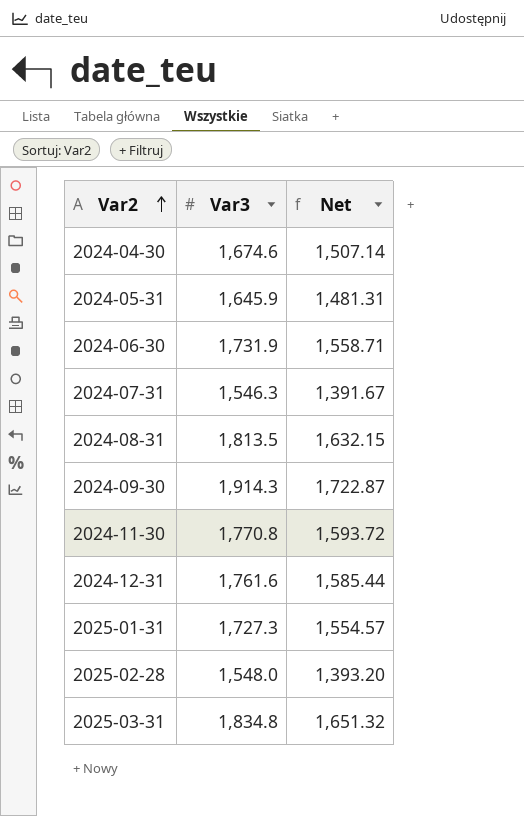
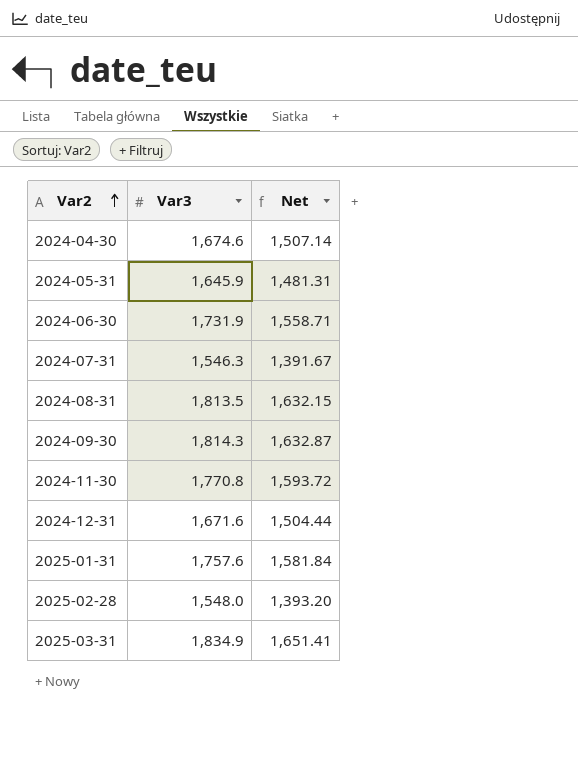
2024-09-30 | Var3: 1,914.3 -> 1,814.3
2024-09-30 | Net: 1,722.87 -> 1,632.87
2024-12-31 | Var3: 1,761.6 -> 1,671.6
2024-12-31 | Net: 1,585.44 -> 1,504.44
2025-01-31 | Var3: 1,727.3 -> 1,757.6
2025-01-31 | Net: 1,554.57 -> 1,581.84
2025-03-31 | Var3: 1,834.8 -> 1,834.9
2025-03-31 | Net: 1,651.32 -> 1,651.41

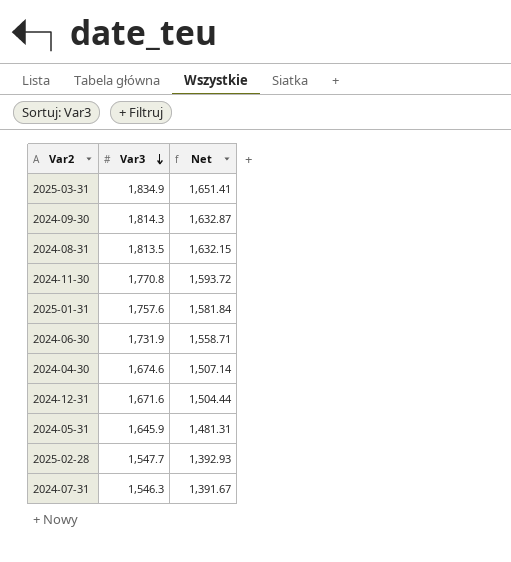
row order: Var2 ascending -> Var3 descending
2025-02-28 | Var3: 1,548.0 -> 1,547.7
2025-02-28 | Net: 1,393.20 -> 1,392.93

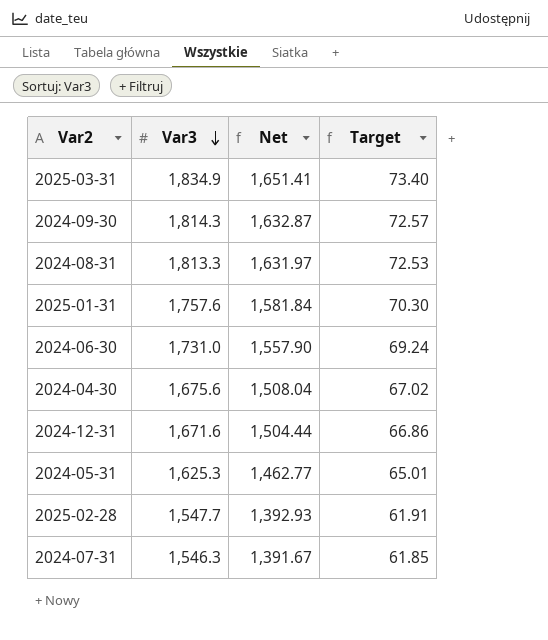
column Target | formula: none -> [Var3] * 0.04
row 2024-11-30: 1,770.8 | 1,593.72 -> none
2024-08-31 | Var3: 1,813.5 -> 1,813.3
2024-08-31 | Net: 1,632.15 -> 1,631.97
2024-06-30 | Var3: 1,731.9 -> 1,731.0
2024-06-30 | Net: 1,558.71 -> 1,557.90
2024-04-30 | Var3: 1,674.6 -> 1,675.6
2024-04-30 | Net: 1,507.14 -> 1,508.04
2024-05-31 | Var3: 1,645.9 -> 1,625.3
2024-05-31 | Net: 1,481.31 -> 1,462.77

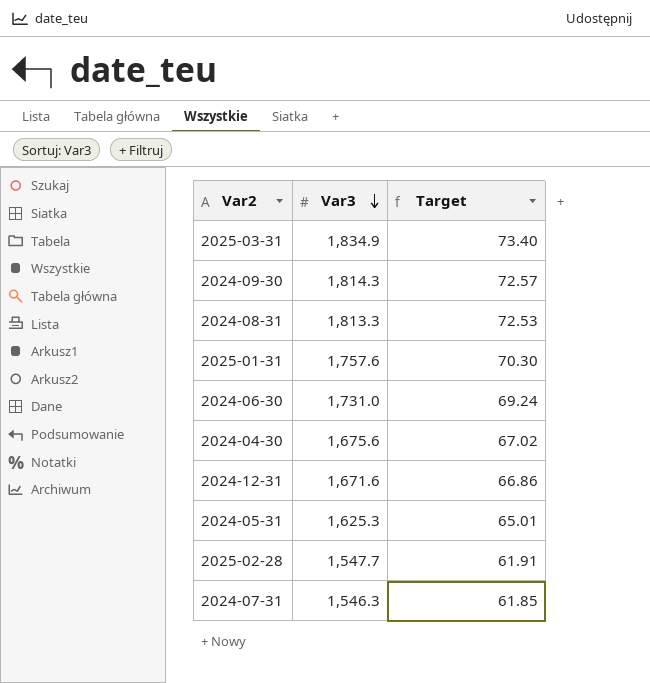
column Net | formula: [Var3] * 0.9 -> none

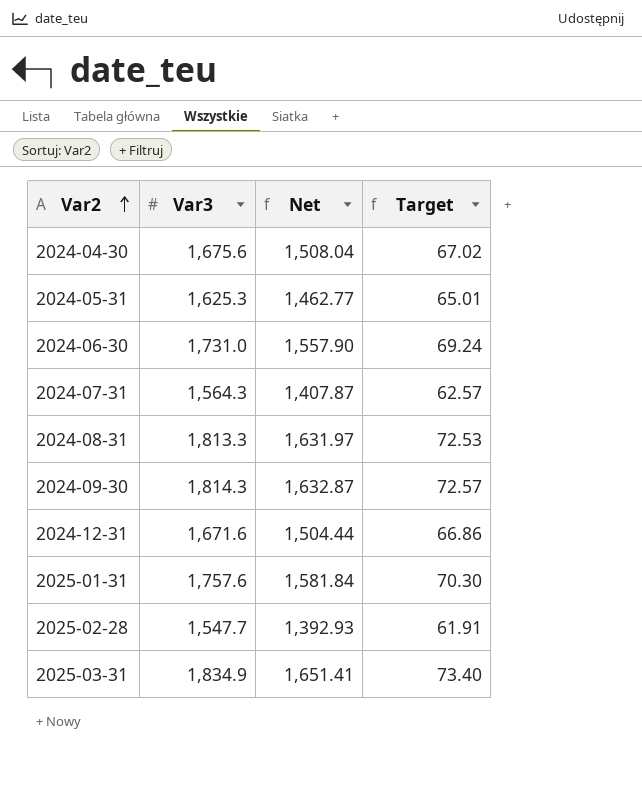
row order: Var3 descending -> Var2 ascending
column Net | formula: none -> [Var3] * 0.9
2024-07-31 | Var3: 1,546.3 -> 1,564.3
2024-07-31 | Target: 61.85 -> 62.57

